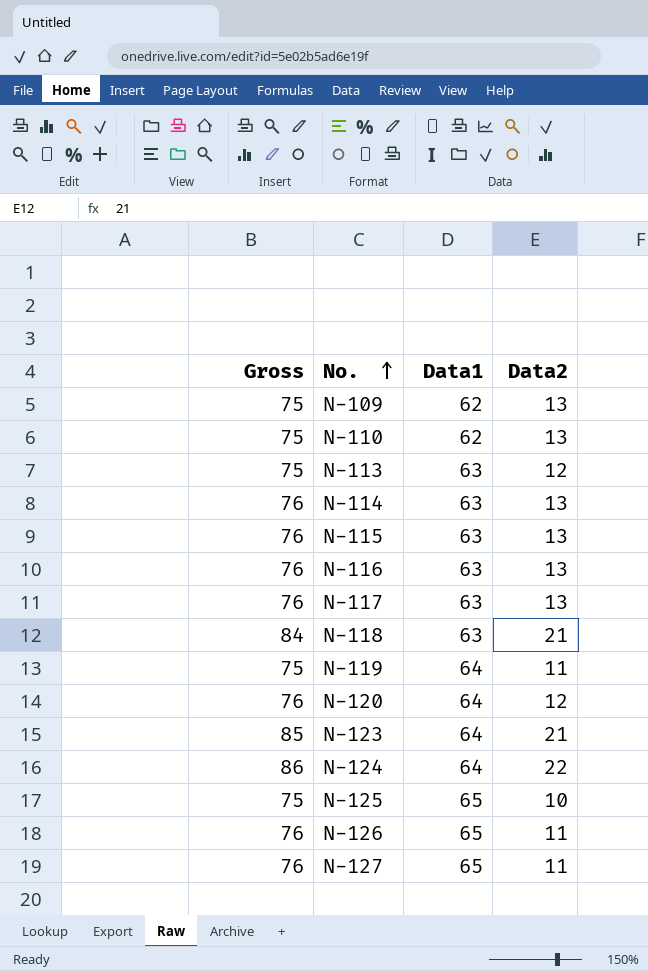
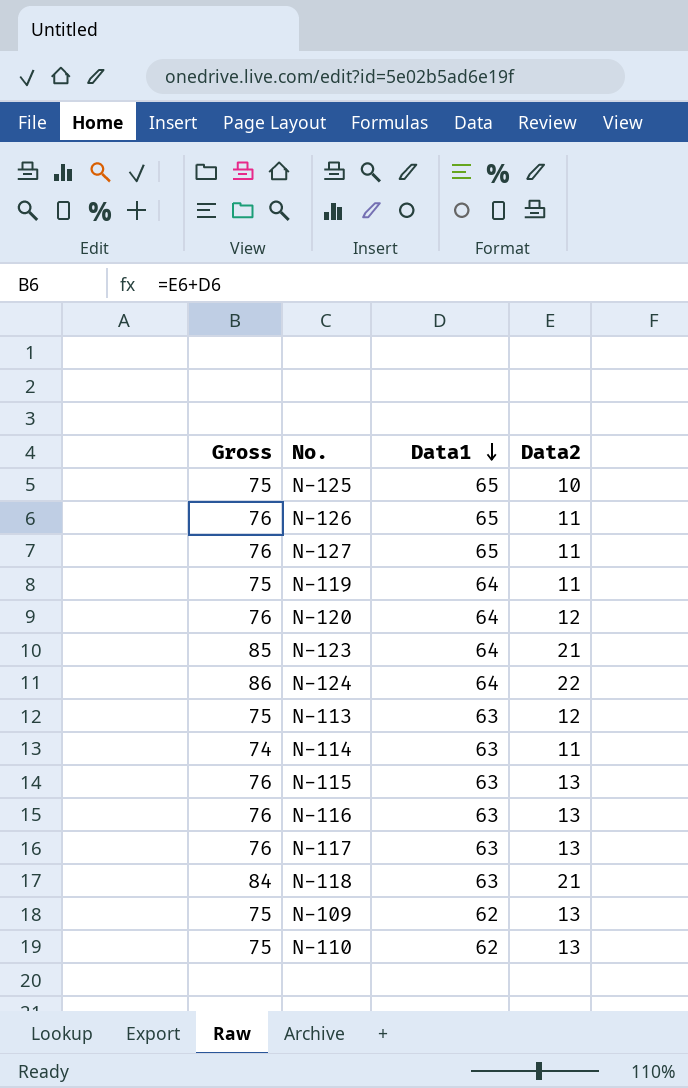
row order: No. ascending -> Data1 descending
N-114 | Gross: 76 -> 74
N-114 | Data2: 13 -> 11

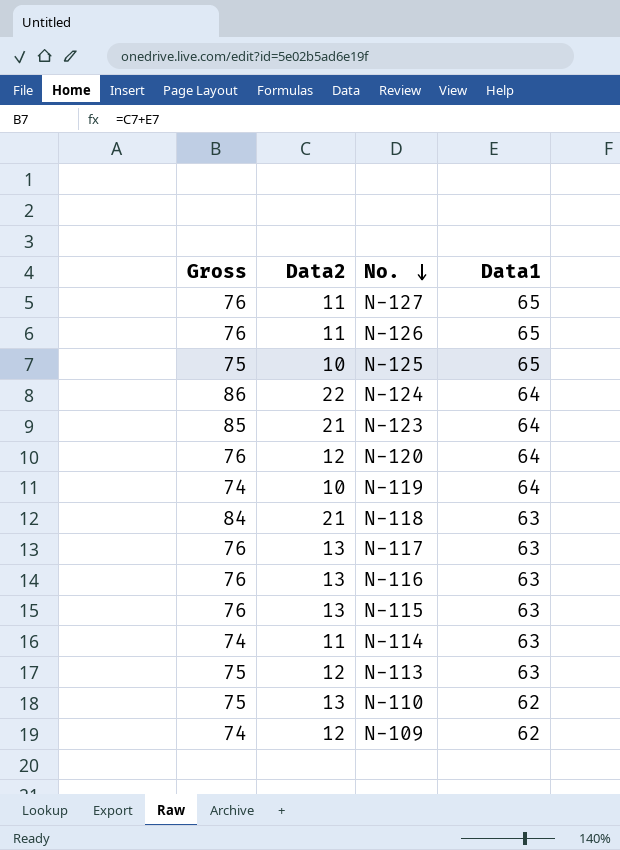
row order: Data1 descending -> No. descending
column Data2 | position: 4 -> 2
N-119 | Gross: 75 -> 74
N-119 | Data2: 11 -> 10
N-109 | Gross: 75 -> 74
N-109 | Data2: 13 -> 12

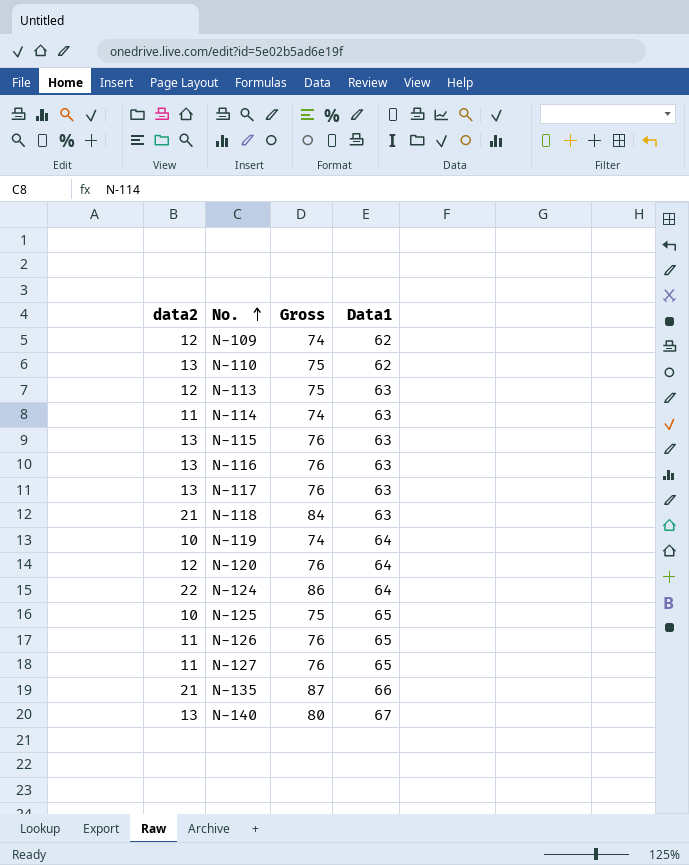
row order: No. descending -> No. ascending
column name: Data2 -> data2
column Gross | position: 1 -> 3
row N-123: 85 | 21 | 64 -> none
row N-135: none -> 21 | 87 | 66
row N-140: none -> 13 | 80 | 67

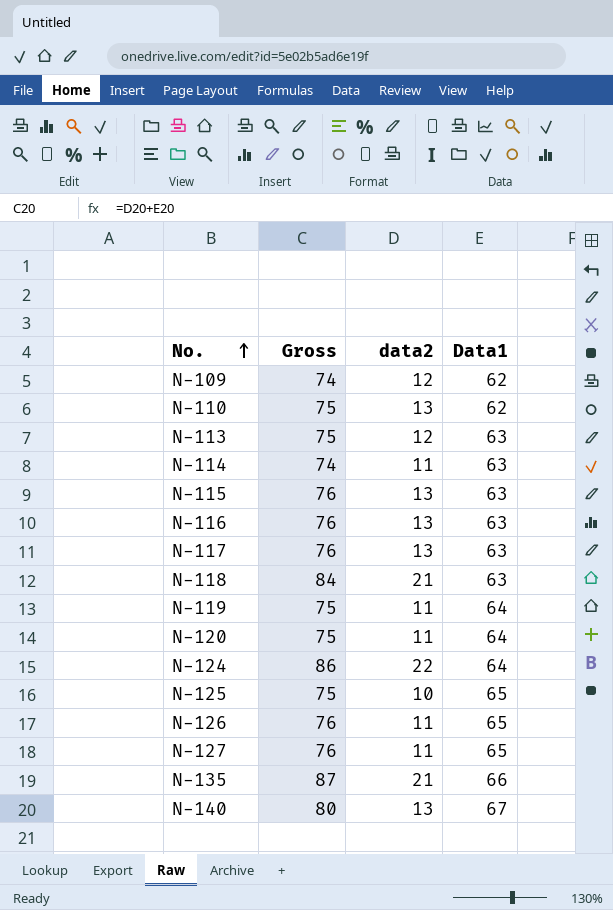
column data2 | position: 1 -> 3
N-119 | Gross: 74 -> 75
N-119 | data2: 10 -> 11
N-120 | Gross: 76 -> 75
N-120 | data2: 12 -> 11

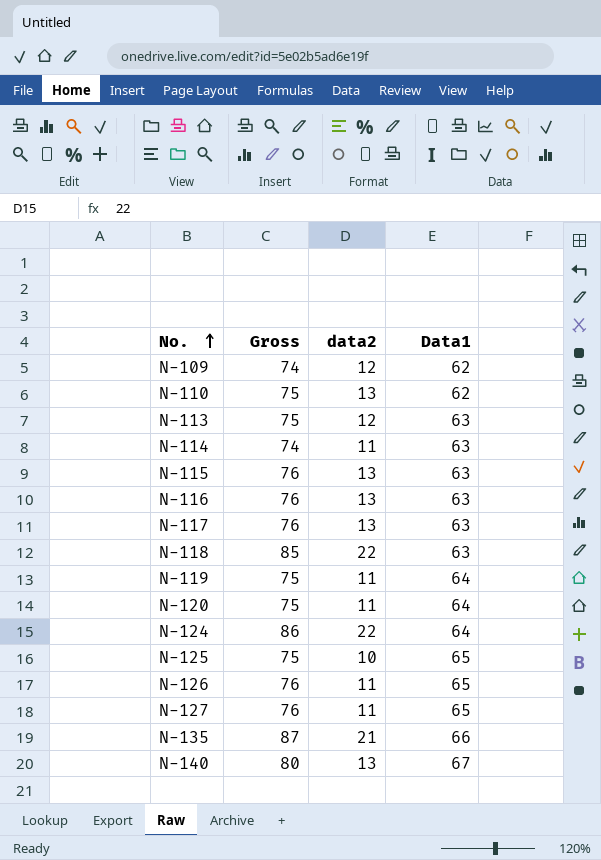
N-118 | Gross: 84 -> 85
N-118 | data2: 21 -> 22

